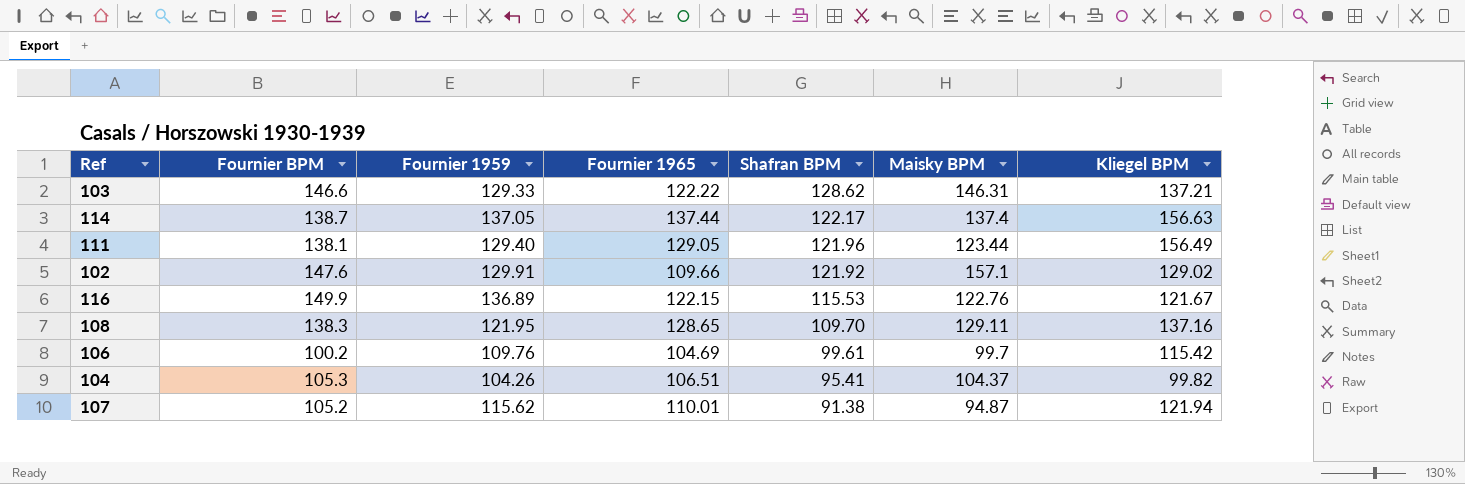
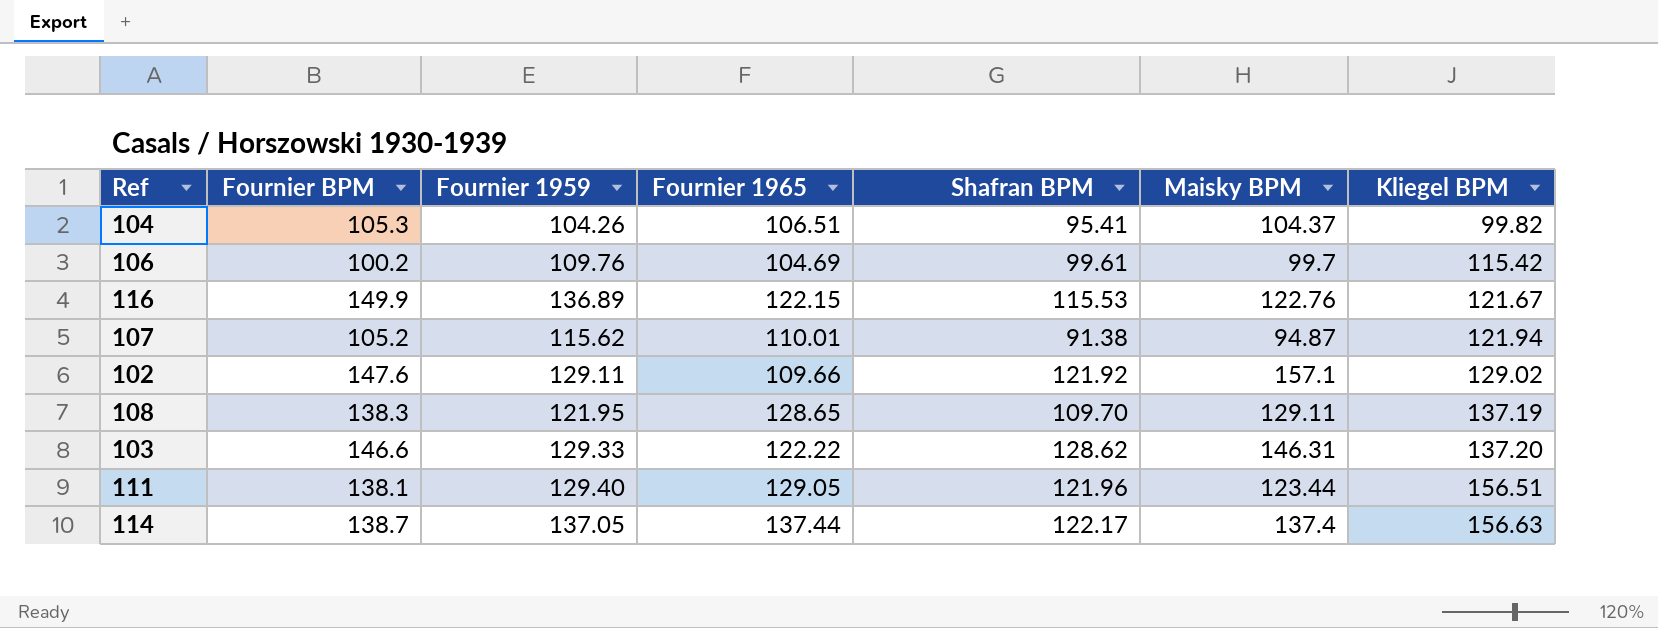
row order: Shafran BPM descending -> Kliegel BPM ascending
102 | Fournier 1959: 129.91 -> 129.11
108 | Kliegel BPM: 137.16 -> 137.19
103 | Kliegel BPM: 137.21 -> 137.20
111 | Kliegel BPM: 156.49 -> 156.51

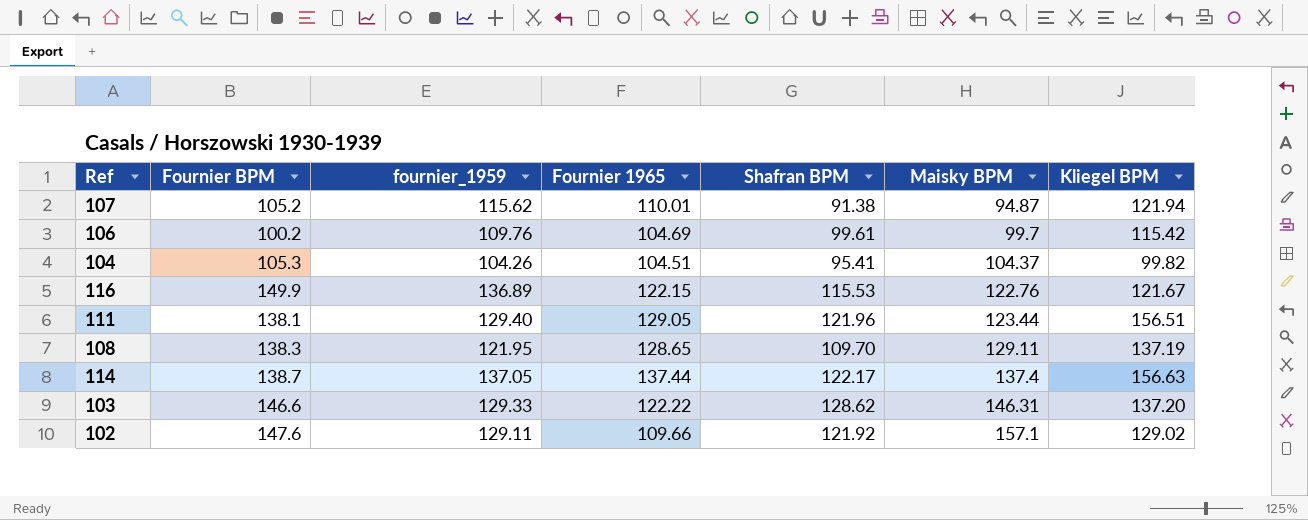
row order: Kliegel BPM ascending -> Maisky BPM ascending
column name: Fournier 1959 -> fournier_1959
104 | Fournier 1965: 106.51 -> 104.51

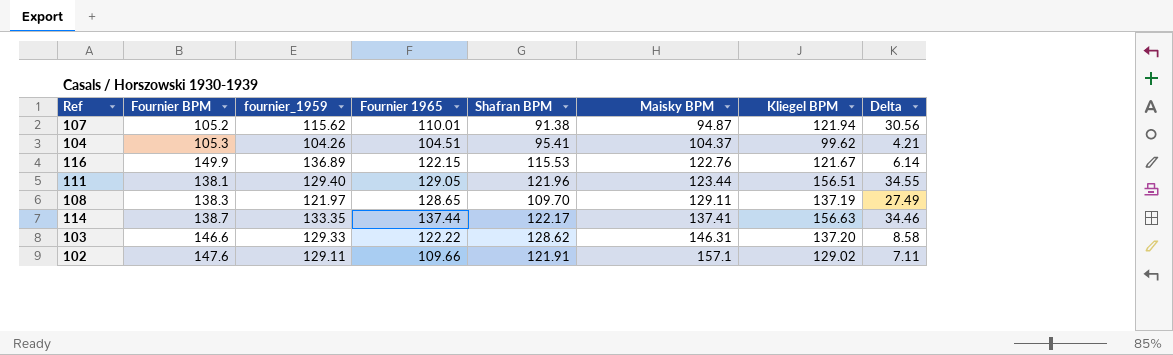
column Delta | formula: none -> [Kliegel BPM] - [Shafran BPM]
row 106: 100.2 | 109.76 | 104.69 | 99.61 | 99.7 | 115.42 -> none
104 | Kliegel BPM: 99.82 -> 99.62
108 | fournier_1959: 121.95 -> 121.97
114 | fournier_1959: 137.05 -> 133.35
114 | Maisky BPM: 137.4 -> 137.41
102 | Shafran BPM: 121.92 -> 121.91

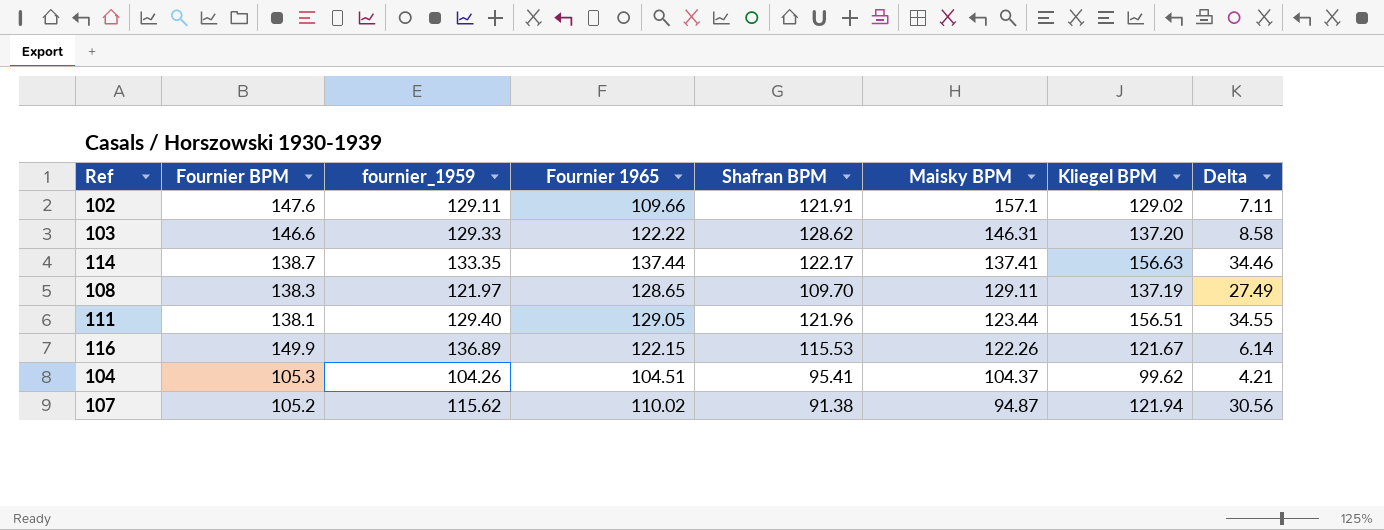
row order: Maisky BPM ascending -> Maisky BPM descending
116 | Maisky BPM: 122.76 -> 122.26
107 | Fournier 1965: 110.01 -> 110.02

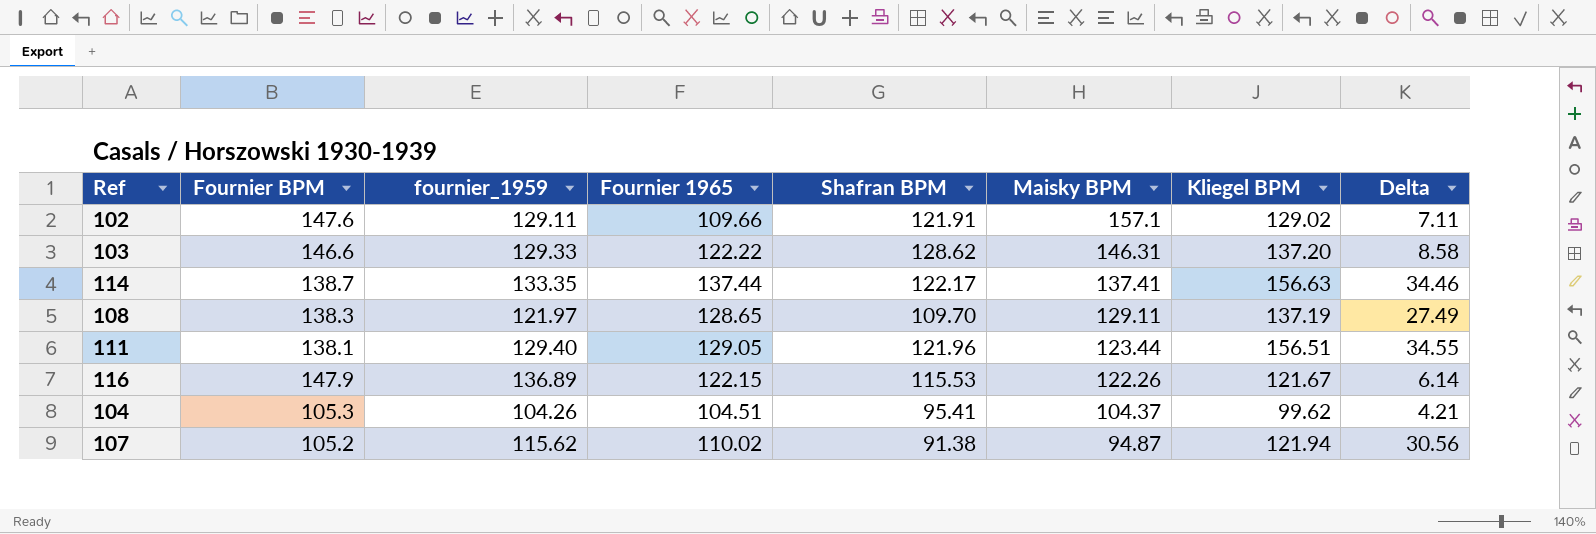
116 | Fournier BPM: 149.9 -> 147.9

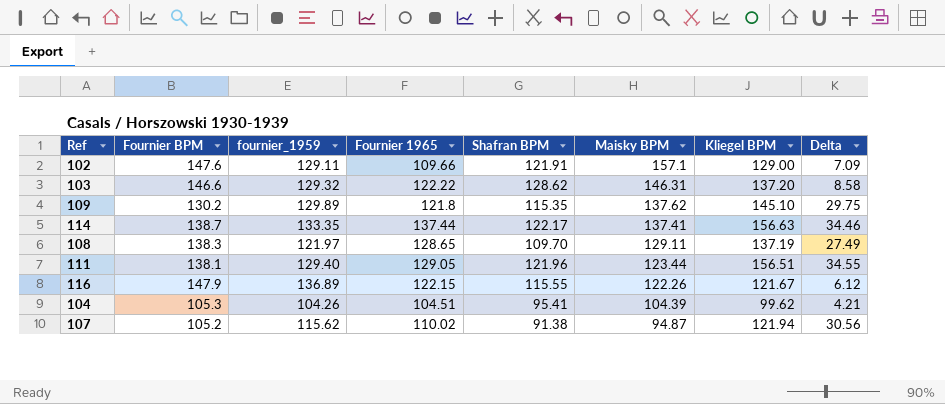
102 | Kliegel BPM: 129.02 -> 129.00
102 | Delta: 7.11 -> 7.09
103 | fournier_1959: 129.33 -> 129.32
row 109: none -> 130.2 | 129.89 | 121.8 | 115.35 | 137.62 | 145.10 | 29.75
116 | Shafran BPM: 115.53 -> 115.55
116 | Delta: 6.14 -> 6.12
104 | Maisky BPM: 104.37 -> 104.39

